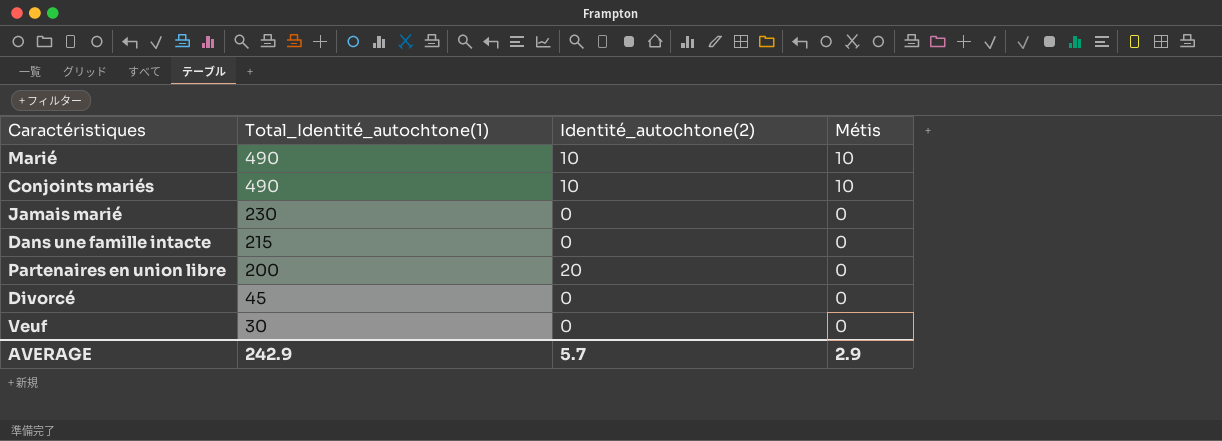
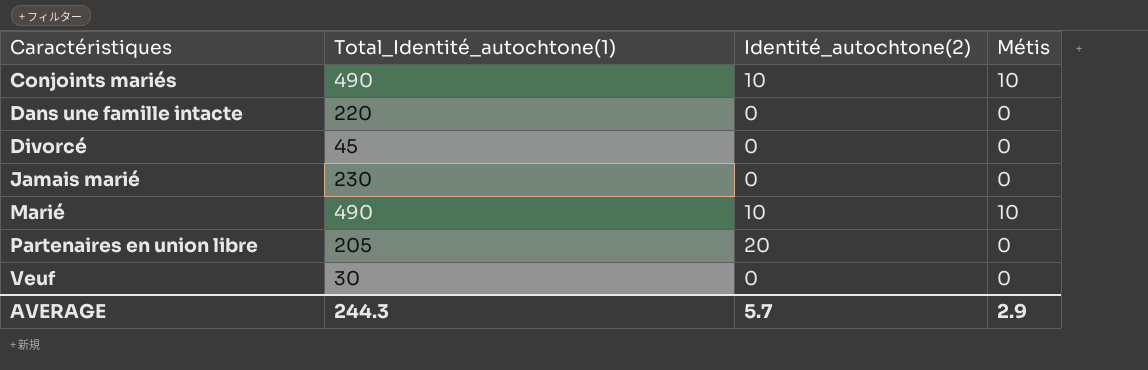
row order: Total_Identité_autochtone(1) descending -> Caractéristiques ascending
Dans une famille intacte | Total_Identité_autochtone(1): 215 -> 220
Partenaires en union libre | Total_Identité_autochtone(1): 200 -> 205
AVERAGE | Total_Identité_autochtone(1): 242.9 -> 244.3

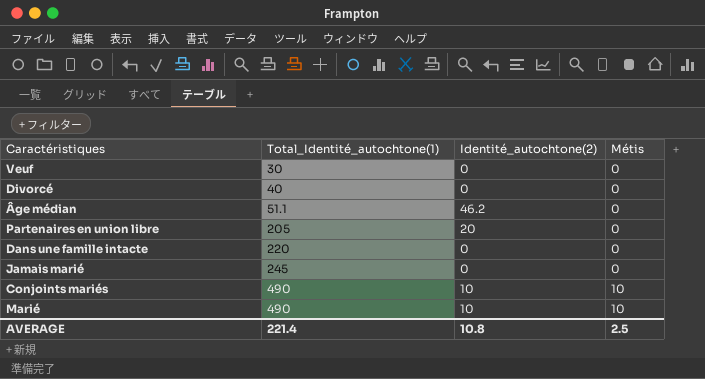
row order: Caractéristiques ascending -> Total_Identité_autochtone(1) ascending
Divorcé | Total_Identité_autochtone(1): 45 -> 40
row Âge médian: none -> 51.1 | 46.2 | 0
Jamais marié | Total_Identité_autochtone(1): 230 -> 245
AVERAGE | Total_Identité_autochtone(1): 244.3 -> 221.4
AVERAGE | Identité_autochtone(2): 5.7 -> 10.8
AVERAGE | Métis: 2.9 -> 2.5

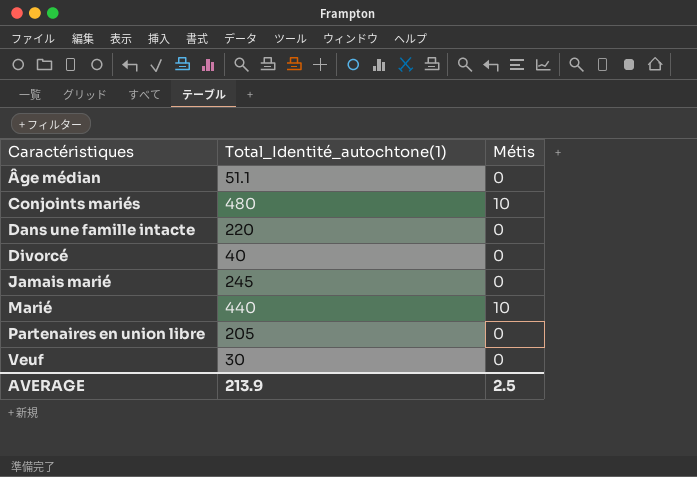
row order: Total_Identité_autochtone(1) ascending -> Caractéristiques ascending
column Identité_autochtone(2) | position: 3 -> none
Conjoints mariés | Total_Identité_autochtone(1): 490 -> 480
Marié | Total_Identité_autochtone(1): 490 -> 440
AVERAGE | Total_Identité_autochtone(1): 221.4 -> 213.9

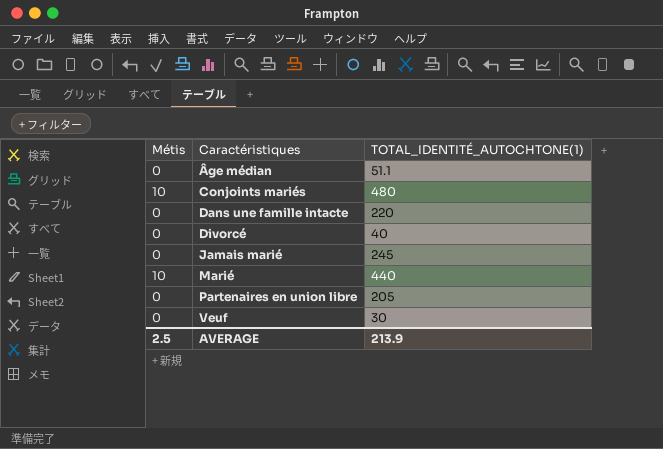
column Métis | position: 3 -> 1
column name: Total_Identité_autochtone(1) -> TOTAL_IDENTITÉ_AUTOCHTONE(1)

